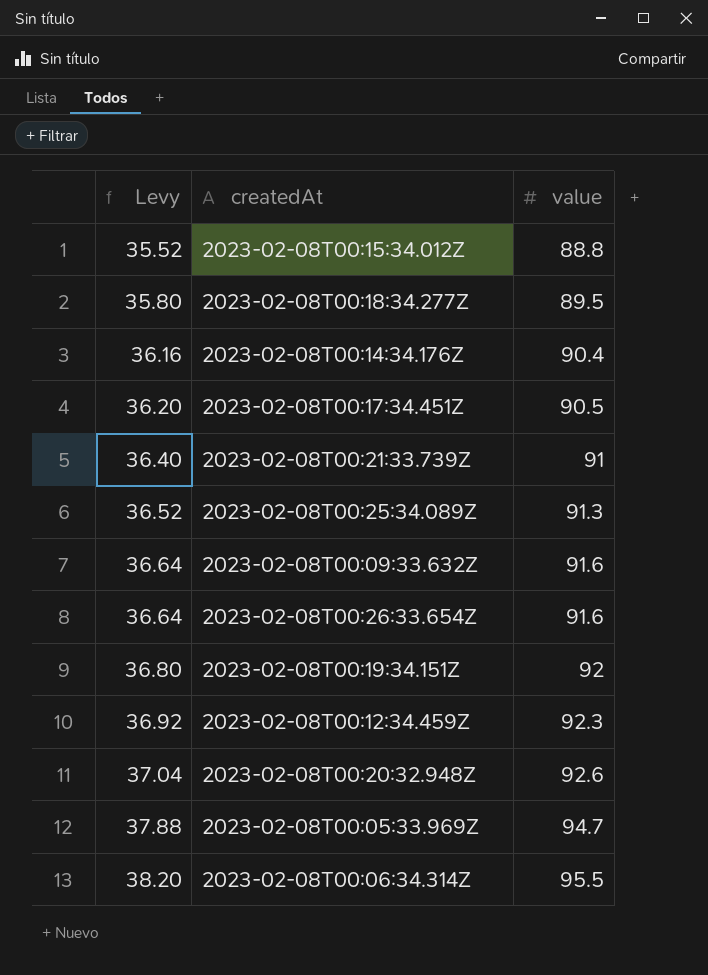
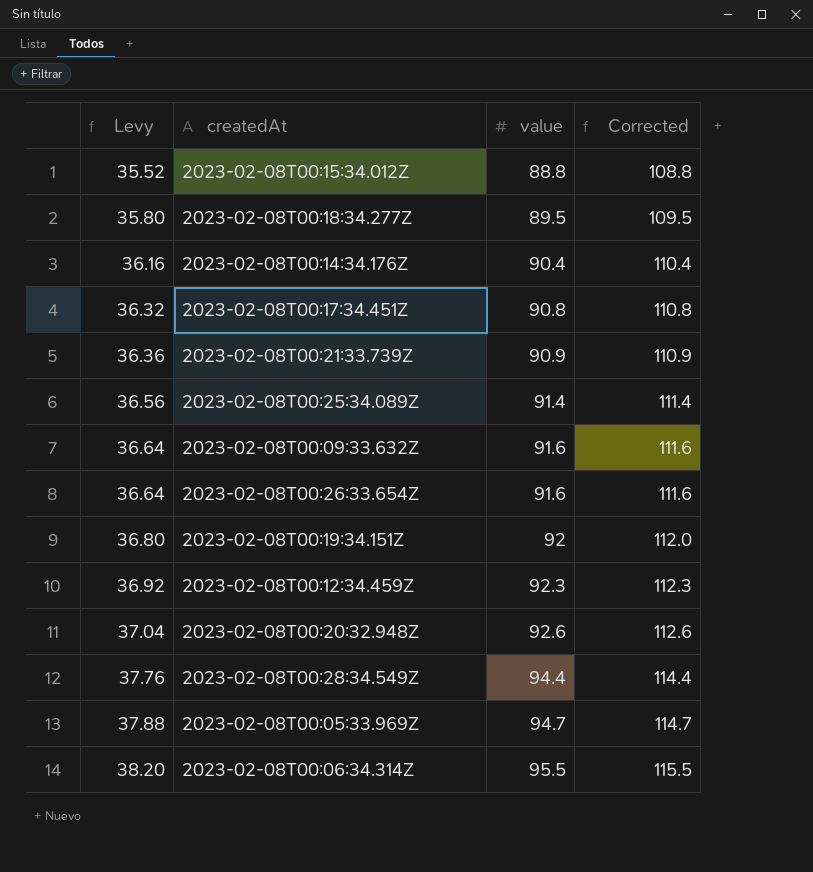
column Corrected | formula: none -> [value] + 20
2023-02-08T00:17:34.451Z | Levy: 36.20 -> 36.32
2023-02-08T00:17:34.451Z | value: 90.5 -> 90.8
2023-02-08T00:21:33.739Z | Levy: 36.40 -> 36.36
2023-02-08T00:21:33.739Z | value: 91 -> 90.9
2023-02-08T00:25:34.089Z | Levy: 36.52 -> 36.56
2023-02-08T00:25:34.089Z | value: 91.3 -> 91.4
row 2023-02-08T00:28:34.549Z: none -> 37.76 | 94.4 | 114.4

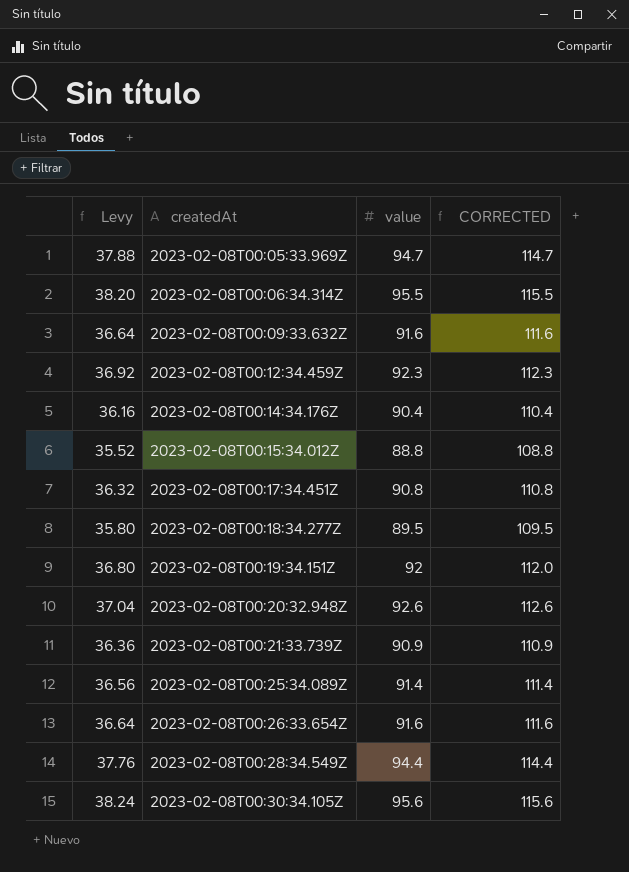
row order: Levy ascending -> createdAt ascending
column name: Corrected -> CORRECTED
row 2023-02-08T00:30:34.105Z: none -> 38.24 | 95.6 | 115.6

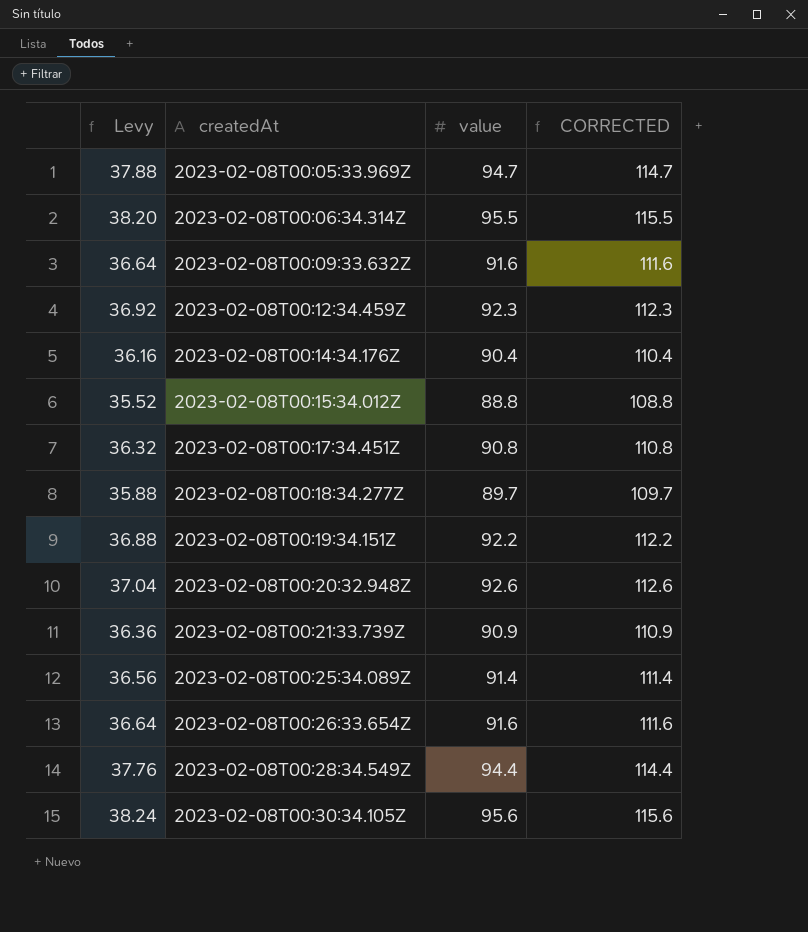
2023-02-08T00:18:34.277Z | Levy: 35.80 -> 35.88
2023-02-08T00:18:34.277Z | value: 89.5 -> 89.7
2023-02-08T00:18:34.277Z | CORRECTED: 109.5 -> 109.7
2023-02-08T00:19:34.151Z | Levy: 36.80 -> 36.88
2023-02-08T00:19:34.151Z | value: 92 -> 92.2
2023-02-08T00:19:34.151Z | CORRECTED: 112.0 -> 112.2

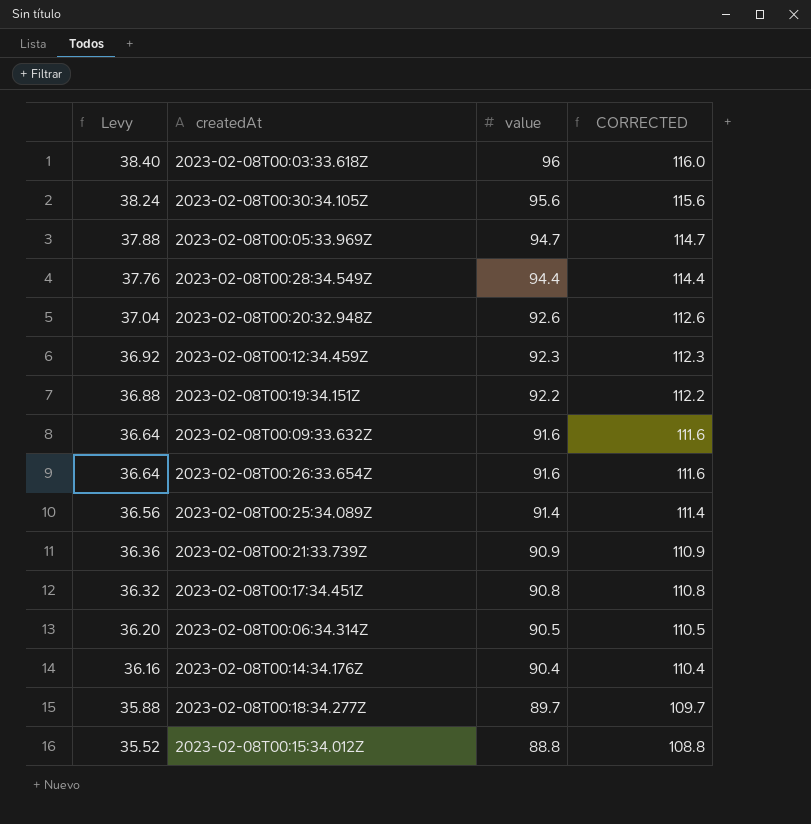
row order: createdAt ascending -> Levy descending
row 2023-02-08T00:03:33.618Z: none -> 38.40 | 96 | 116.0
2023-02-08T00:06:34.314Z | Levy: 38.20 -> 36.20
2023-02-08T00:06:34.314Z | value: 95.5 -> 90.5
2023-02-08T00:06:34.314Z | CORRECTED: 115.5 -> 110.5

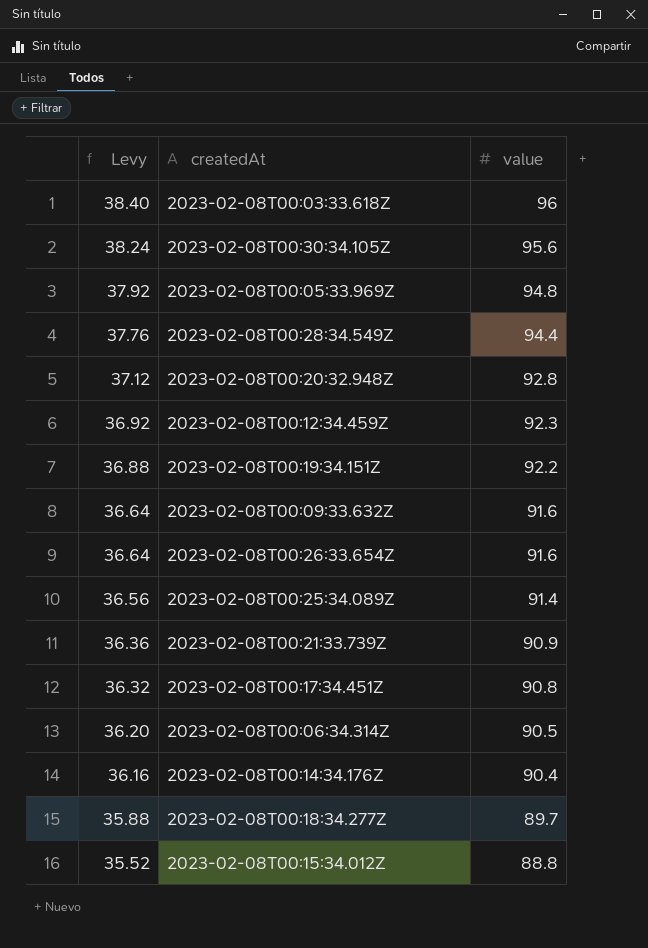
column CORRECTED | formula: [value] + 20 -> none
2023-02-08T00:05:33.969Z | Levy: 37.88 -> 37.92
2023-02-08T00:05:33.969Z | value: 94.7 -> 94.8
2023-02-08T00:20:32.948Z | Levy: 37.04 -> 37.12
2023-02-08T00:20:32.948Z | value: 92.6 -> 92.8

